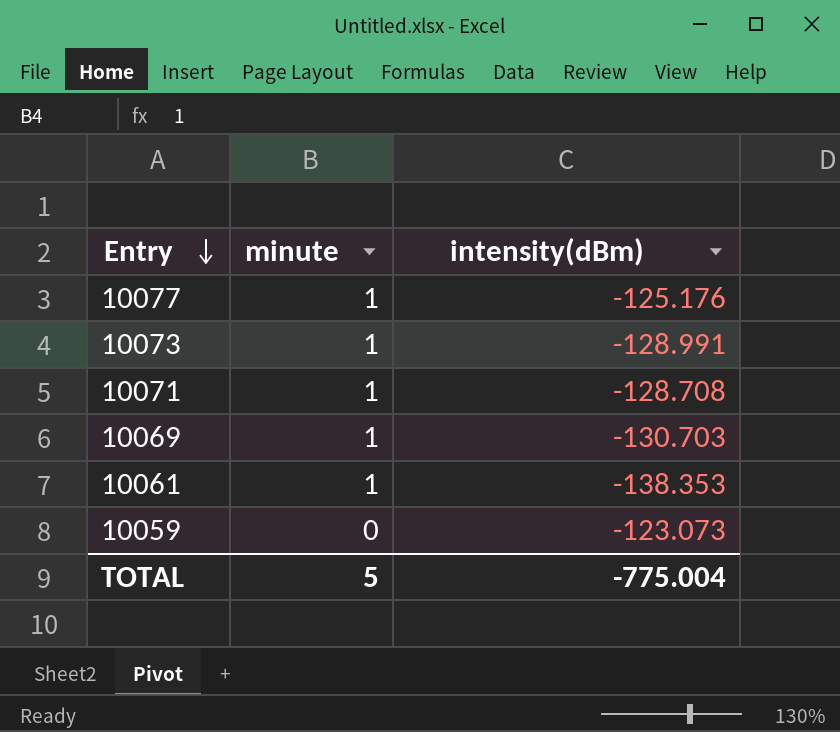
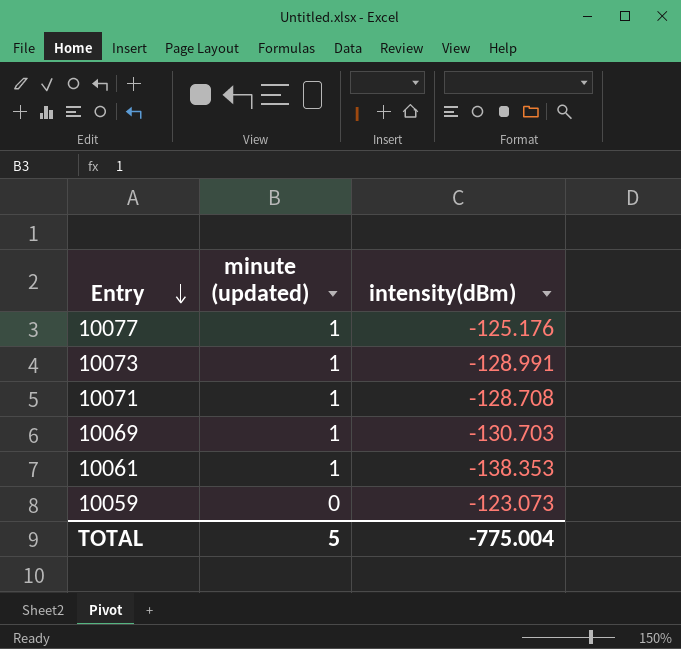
column name: minute -> minute (updated)

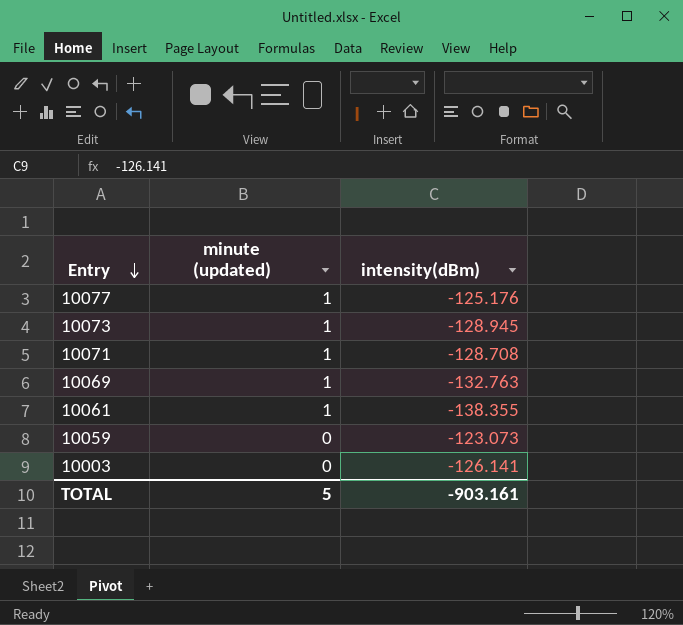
10073 | intensity(dBm): -128.991 -> -128.945
10069 | intensity(dBm): -130.703 -> -132.763
10061 | intensity(dBm): -138.353 -> -138.355
row 10003: none -> 0 | -126.141
TOTAL | intensity(dBm): -775.004 -> -903.161

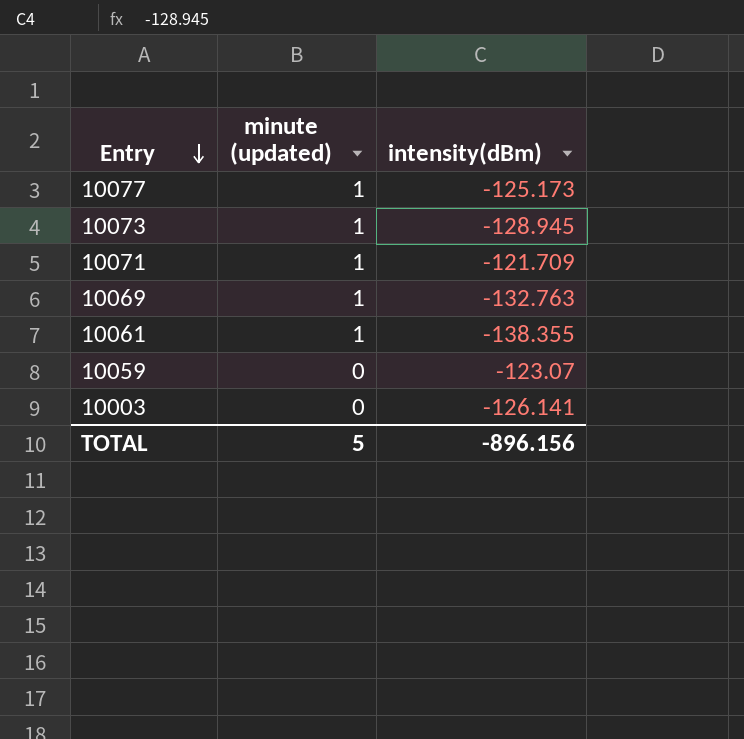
10077 | intensity(dBm): -125.176 -> -125.173
10071 | intensity(dBm): -128.708 -> -121.709
10059 | intensity(dBm): -123.073 -> -123.07
TOTAL | intensity(dBm): -903.161 -> -896.156

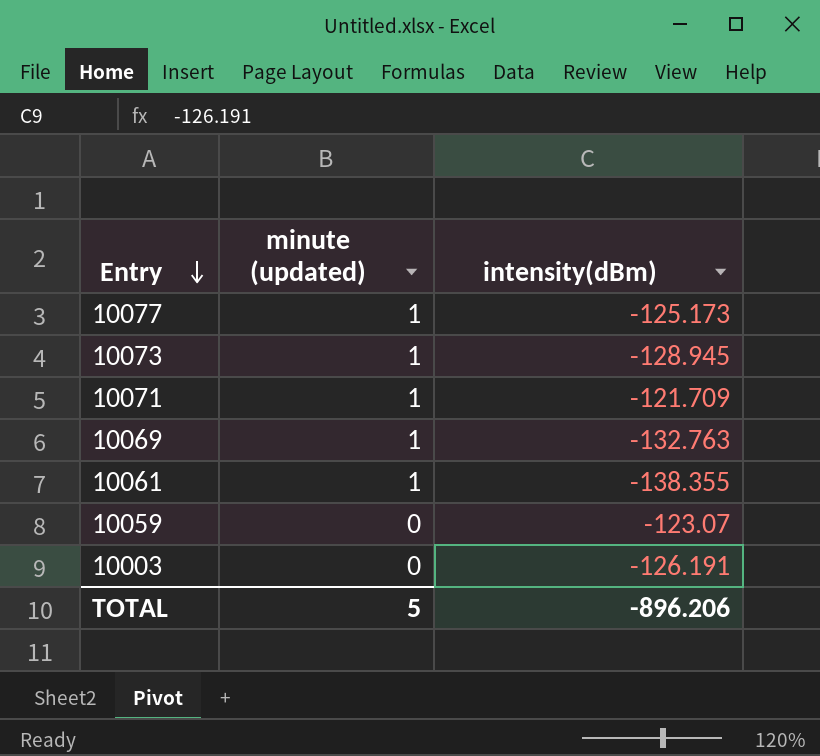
10003 | intensity(dBm): -126.141 -> -126.191
TOTAL | intensity(dBm): -896.156 -> -896.206

